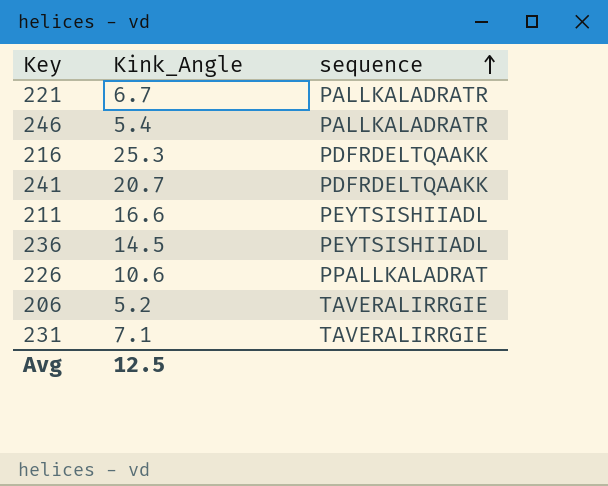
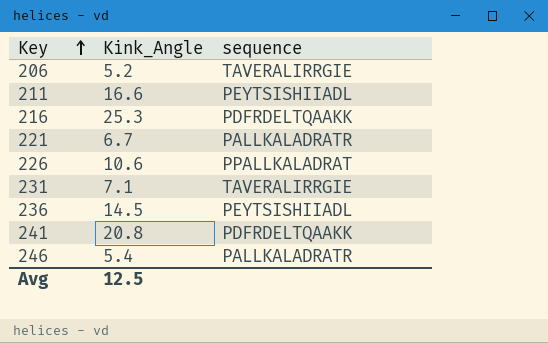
row order: sequence ascending -> Key ascending
241 | Kink_Angle: 20.7 -> 20.8

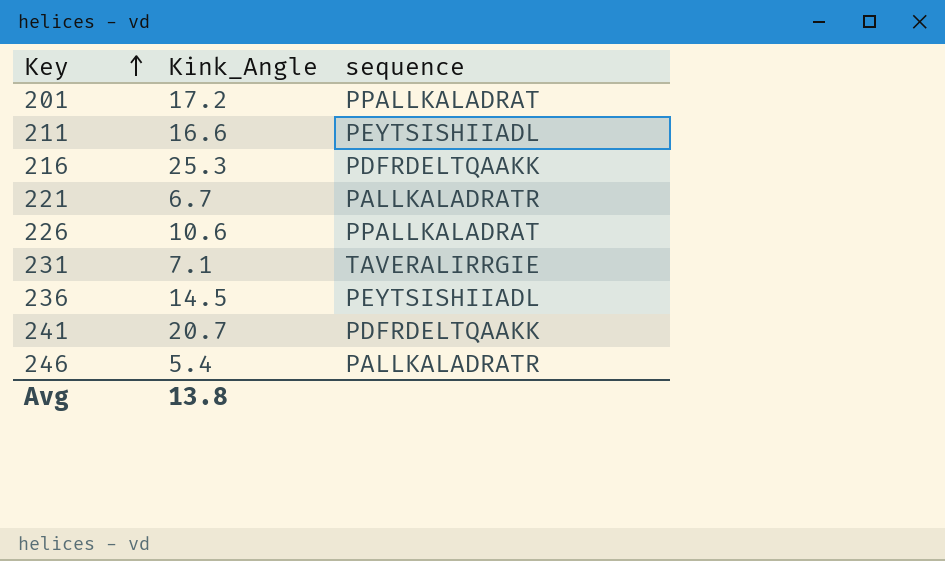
row 206: 5.2 | TAVERALIRRGIE -> none
row 201: none -> 17.2 | PPALLKALADRAT
241 | Kink_Angle: 20.8 -> 20.7
Avg | Kink_Angle: 12.5 -> 13.8

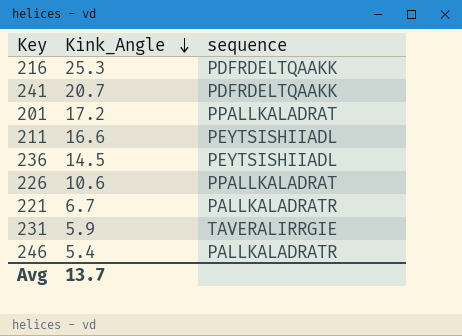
row order: Key ascending -> Kink_Angle descending
231 | Kink_Angle: 7.1 -> 5.9
Avg | Kink_Angle: 13.8 -> 13.7

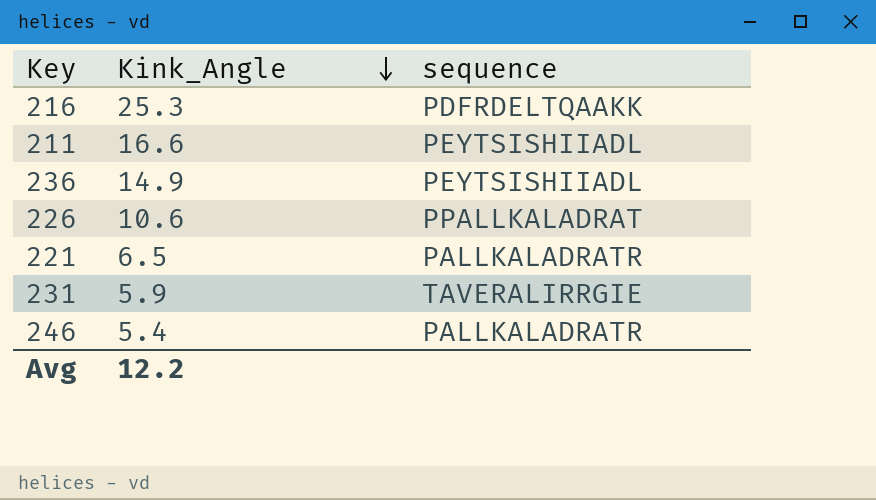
row 241: 20.7 | PDFRDELTQAAKK -> none
row 201: 17.2 | PPALLKALADRAT -> none
236 | Kink_Angle: 14.5 -> 14.9
221 | Kink_Angle: 6.7 -> 6.5
Avg | Kink_Angle: 13.7 -> 12.2

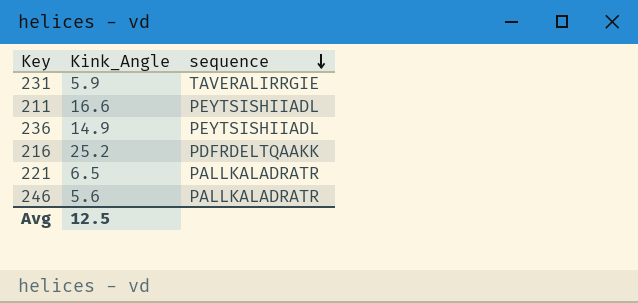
row order: Kink_Angle descending -> sequence descending
row 226: 10.6 | PPALLKALADRAT -> none
216 | Kink_Angle: 25.3 -> 25.2
246 | Kink_Angle: 5.4 -> 5.6
Avg | Kink_Angle: 12.2 -> 12.5

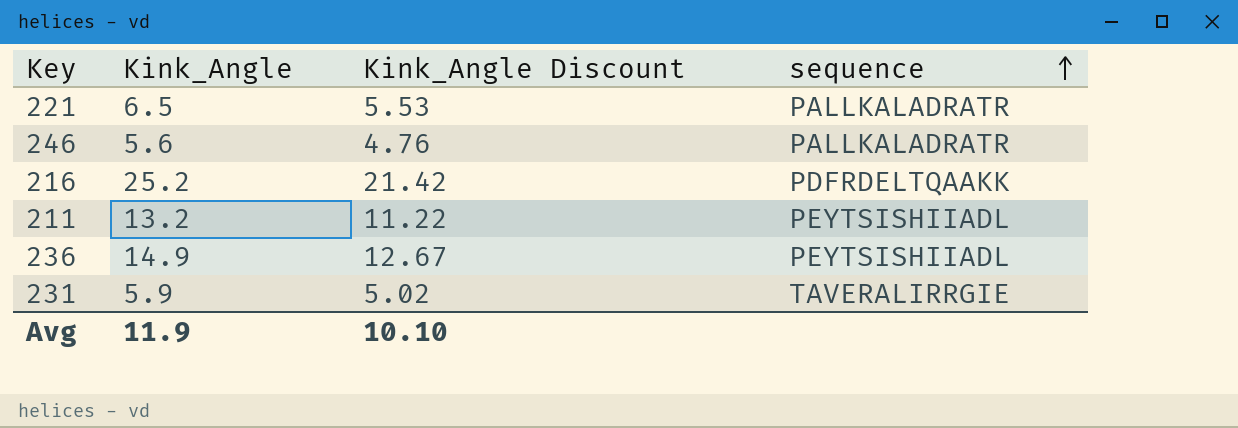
row order: sequence descending -> sequence ascending
column Kink_Angle Discount | formula: none -> [Kink_Angle] * 0.85
211 | Kink_Angle: 16.6 -> 13.2
Avg | Kink_Angle: 12.5 -> 11.9

